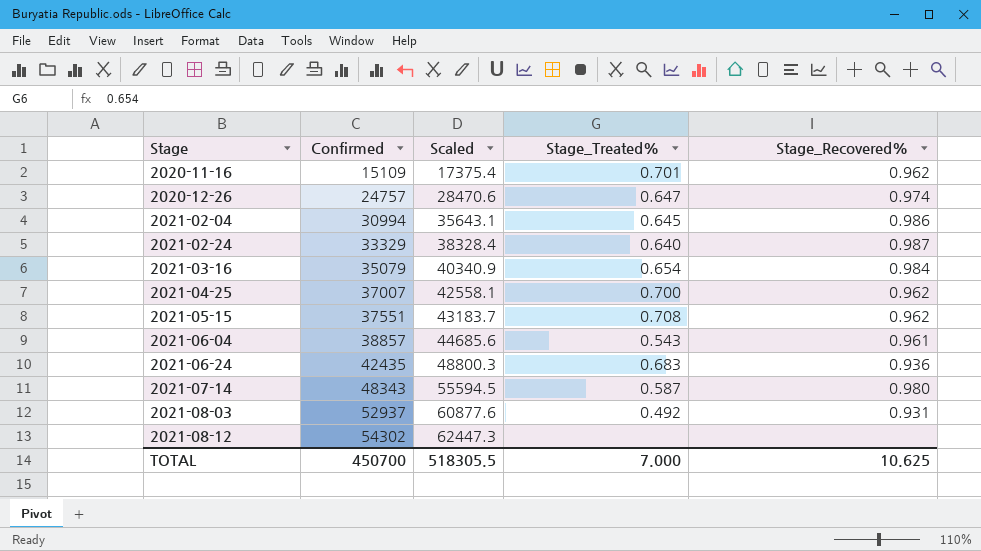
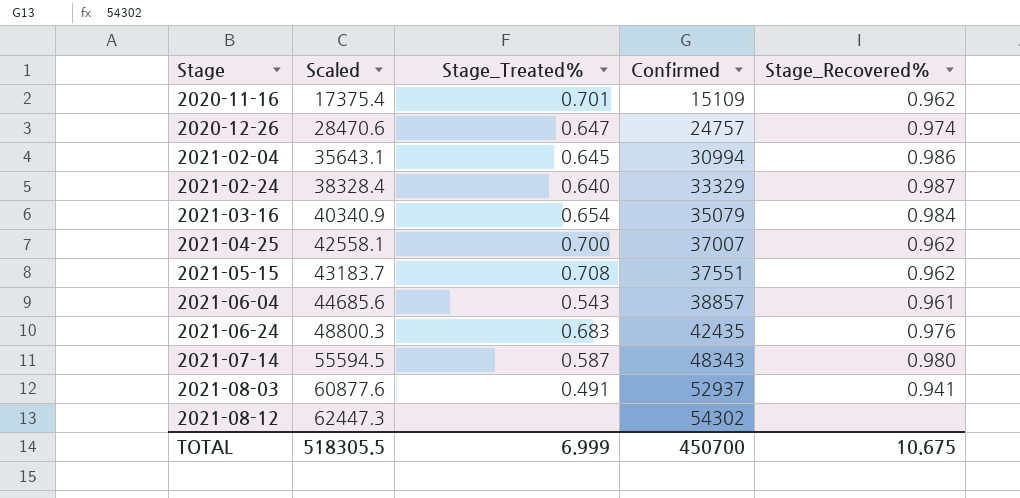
column Confirmed | position: 2 -> 4
2021-06-24 | Stage_Recovered%: 0.936 -> 0.976
2021-08-03 | Stage_Treated%: 0.492 -> 0.491
2021-08-03 | Stage_Recovered%: 0.931 -> 0.941
TOTAL | Stage_Treated%: 7.000 -> 6.999
TOTAL | Stage_Recovered%: 10.625 -> 10.675

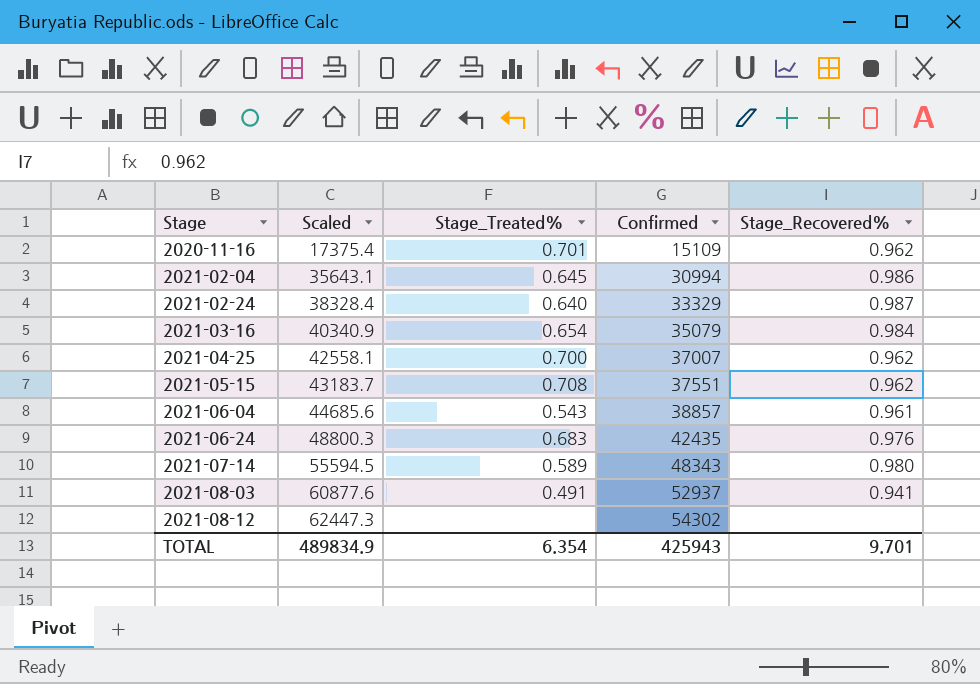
row 2020-12-26: 28470.6 | 0.647 | 24757 | 0.974 -> none
2021-07-14 | Stage_Treated%: 0.587 -> 0.589
TOTAL | Scaled: 518305.5 -> 489834.9
TOTAL | Stage_Treated%: 6.999 -> 6.354
TOTAL | Confirmed: 450700 -> 425943
TOTAL | Stage_Recovered%: 10.675 -> 9.701

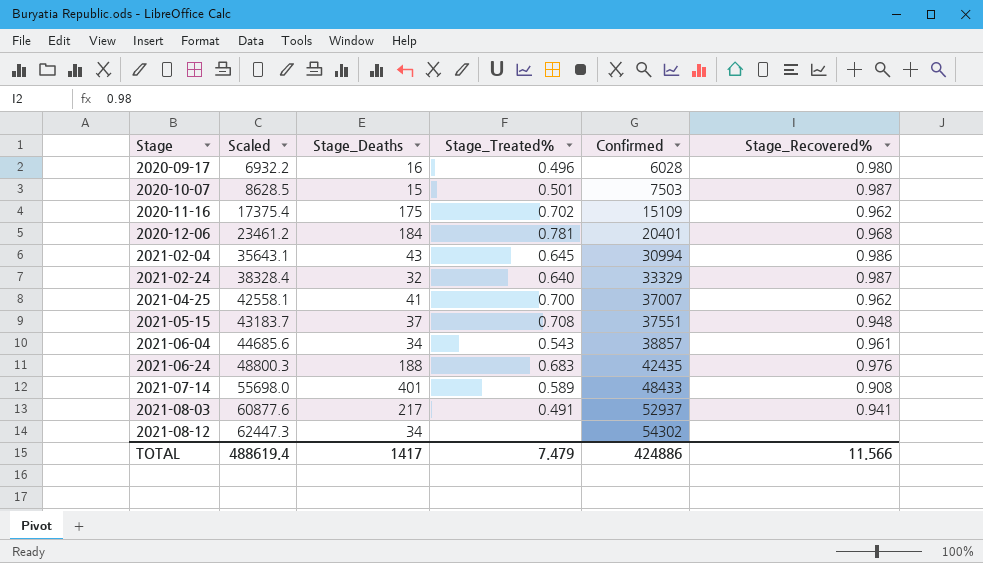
column Stage_Deaths | position: none -> 3
row 2021-03-16: 40340.9 | 0.654 | 35079 | 0.984 -> none
row 2020-09-17: none -> 6932.2 | 16 | 0.496 | 6028 | 0.980
row 2020-10-07: none -> 8628.5 | 15 | 0.501 | 7503 | 0.987
2020-11-16 | Stage_Treated%: 0.701 -> 0.702
row 2020-12-06: none -> 23461.2 | 184 | 0.781 | 20401 | 0.968
2021-05-15 | Stage_Recovered%: 0.962 -> 0.948
2021-07-14 | Scaled: 55594.5 -> 55698.0
2021-07-14 | Confirmed: 48343 -> 48433
2021-07-14 | Stage_Recovered%: 0.980 -> 0.908
TOTAL | Scaled: 489834.9 -> 488619.4
TOTAL | Stage_Treated%: 6.354 -> 7.479
TOTAL | Confirmed: 425943 -> 424886
TOTAL | Stage_Recovered%: 9.701 -> 11.566

